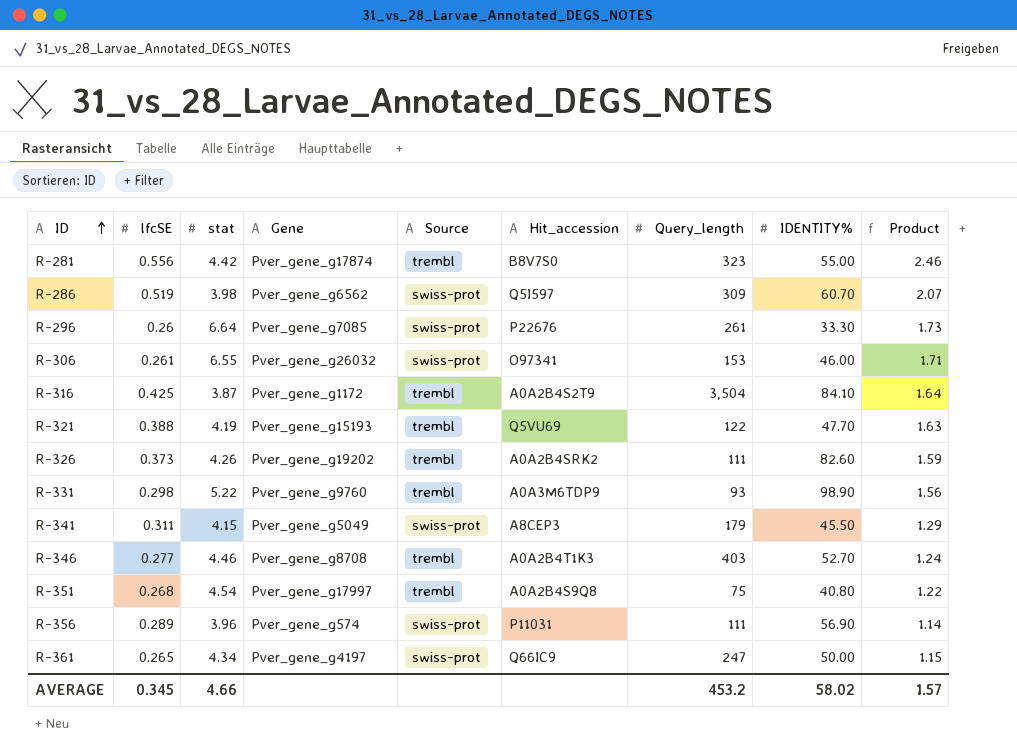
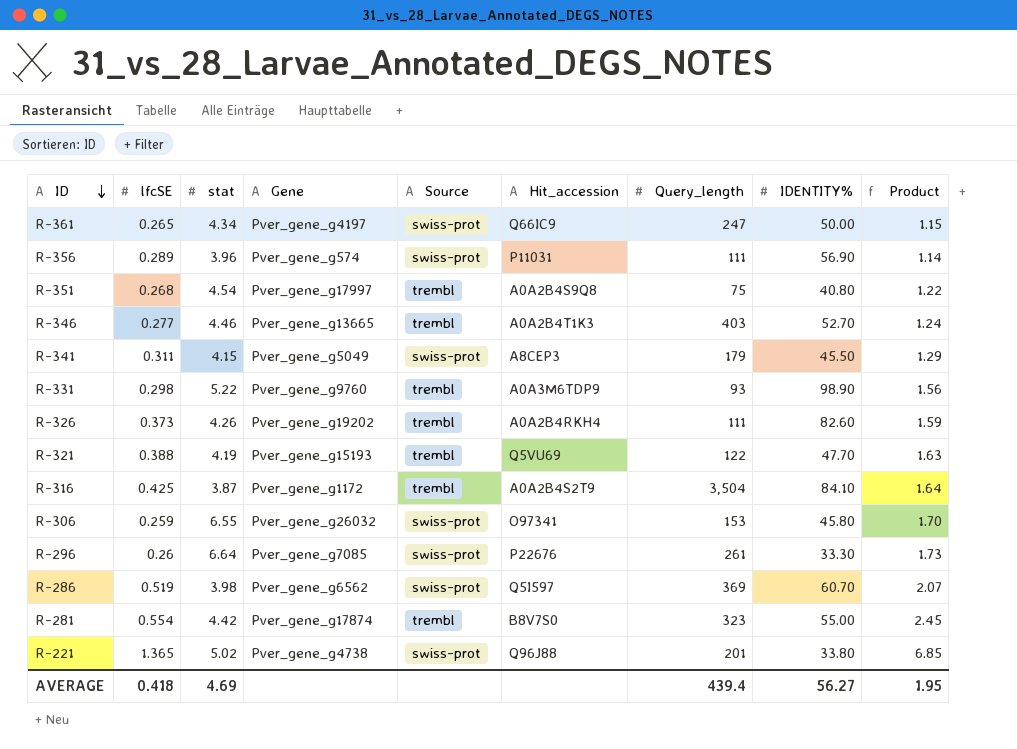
row order: ID ascending -> ID descending
R-346 | Gene: Pver_gene_g8708 -> Pver_gene_g13665
R-326 | Hit_accession: A0A2B4SRK2 -> A0A2B4RKH4
R-306 | lfcSE: 0.261 -> 0.259
R-306 | IDENTITY%: 46.00 -> 45.80
R-306 | Product: 1.71 -> 1.70
R-286 | Query_length: 309 -> 369
R-281 | lfcSE: 0.556 -> 0.554
R-281 | Product: 2.46 -> 2.45
row R-221: none -> 1.365 | 5.02 | Pver_gene_g4738 | swiss-prot | Q96J88 | 201 | 33.80 | 6.85
AVERAGE | lfcSE: 0.345 -> 0.418
AVERAGE | stat: 4.66 -> 4.69
AVERAGE | Query_length: 453.2 -> 439.4
AVERAGE | IDENTITY%: 58.02 -> 56.27
AVERAGE | Product: 1.57 -> 1.95

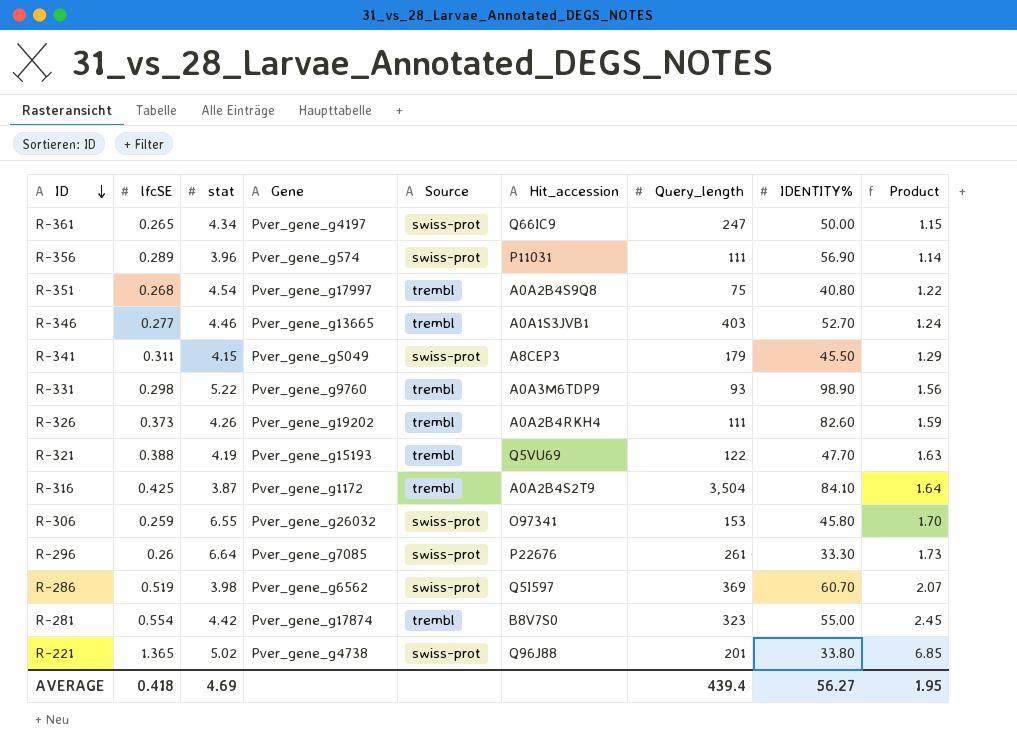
R-346 | Hit_accession: A0A2B4T1K3 -> A0A1S3JVB1

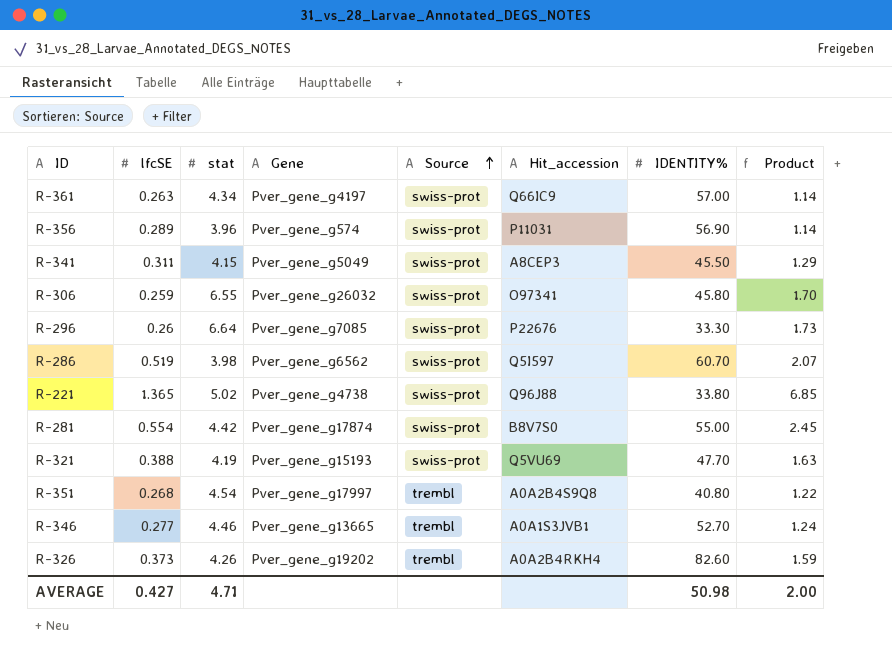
row order: ID descending -> Source ascending
column Query_length | position: 7 -> none
row R-331: 0.298 | 5.22 | Pver_gene_g9760 | trembl | A0A3M6TDP9 | 93 | 98.90 | 1.56 -> none
row R-316: 0.425 | 3.87 | Pver_gene_g1172 | trembl | A0A2B4S2T9 | 3,504 | 84.10 | 1.64 -> none
R-361 | lfcSE: 0.265 -> 0.263
R-361 | IDENTITY%: 50.00 -> 57.00
R-361 | Product: 1.15 -> 1.14
R-281 | Source: trembl -> swiss-prot
R-321 | Source: trembl -> swiss-prot
AVERAGE | lfcSE: 0.418 -> 0.427
AVERAGE | stat: 4.69 -> 4.71
AVERAGE | IDENTITY%: 56.27 -> 50.98
AVERAGE | Product: 1.95 -> 2.00

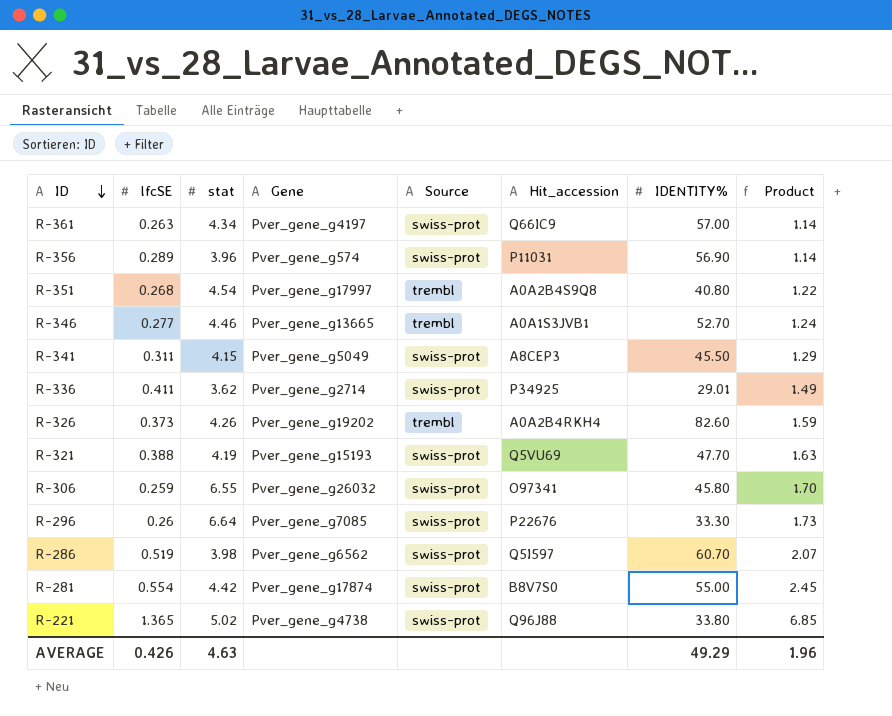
row order: Source ascending -> ID descending
row R-336: none -> 0.411 | 3.62 | Pver_gene_g2714 | swiss-prot | P34925 | 29.01 | 1.49
AVERAGE | lfcSE: 0.427 -> 0.426
AVERAGE | stat: 4.71 -> 4.63
AVERAGE | IDENTITY%: 50.98 -> 49.29
AVERAGE | Product: 2.00 -> 1.96

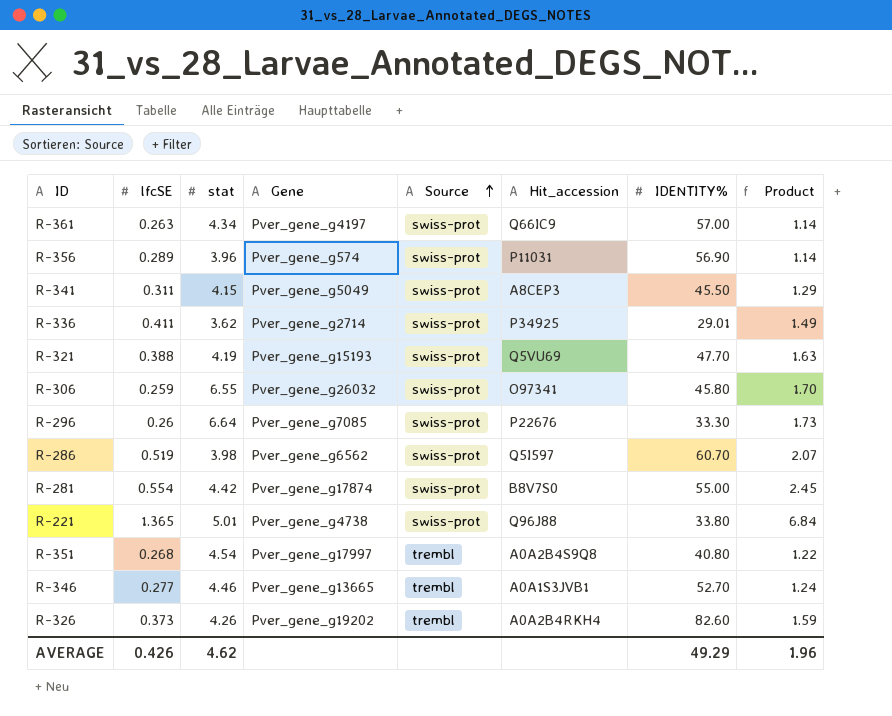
row order: ID descending -> Source ascending
R-221 | stat: 5.02 -> 5.01
R-221 | Product: 6.85 -> 6.84
AVERAGE | stat: 4.63 -> 4.62

